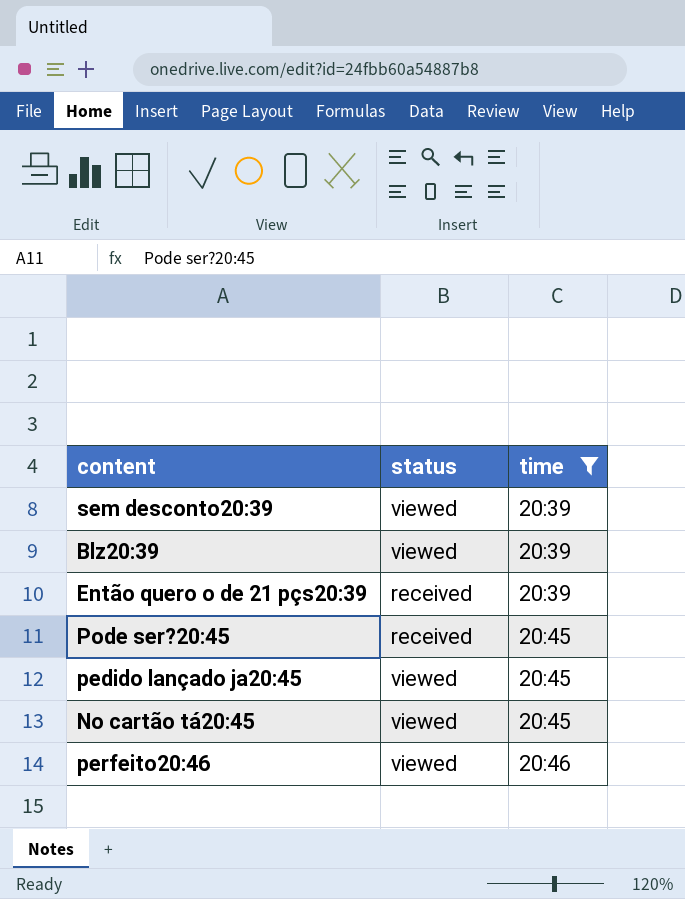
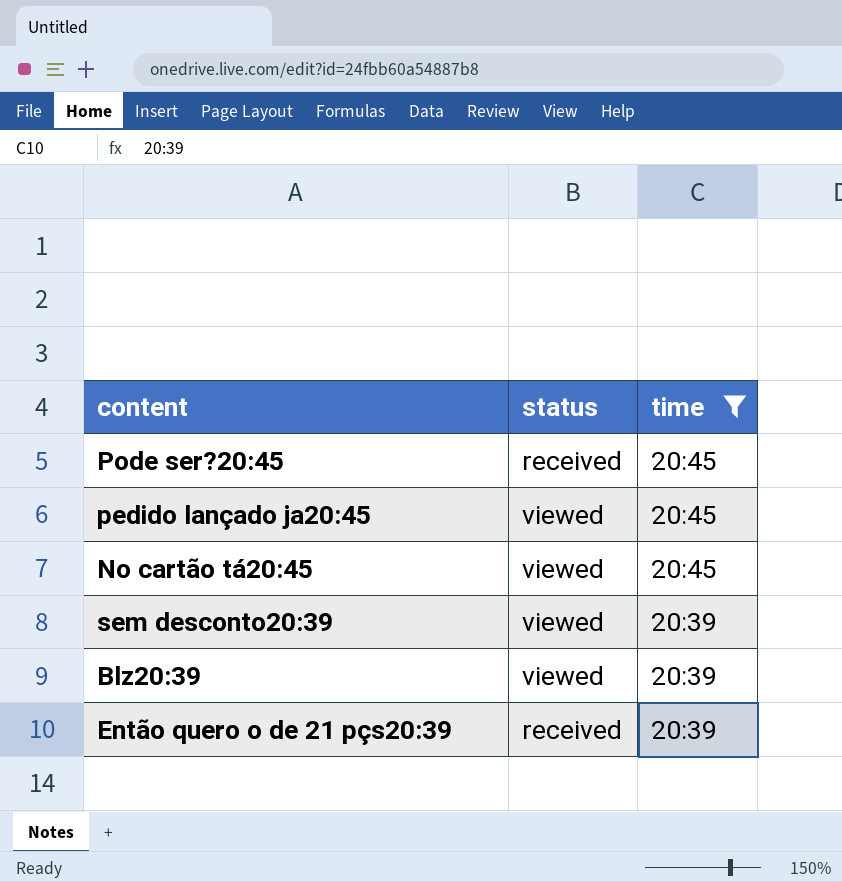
row order: time ascending -> time descending
row perfeito20:46: viewed | 20:46 -> none

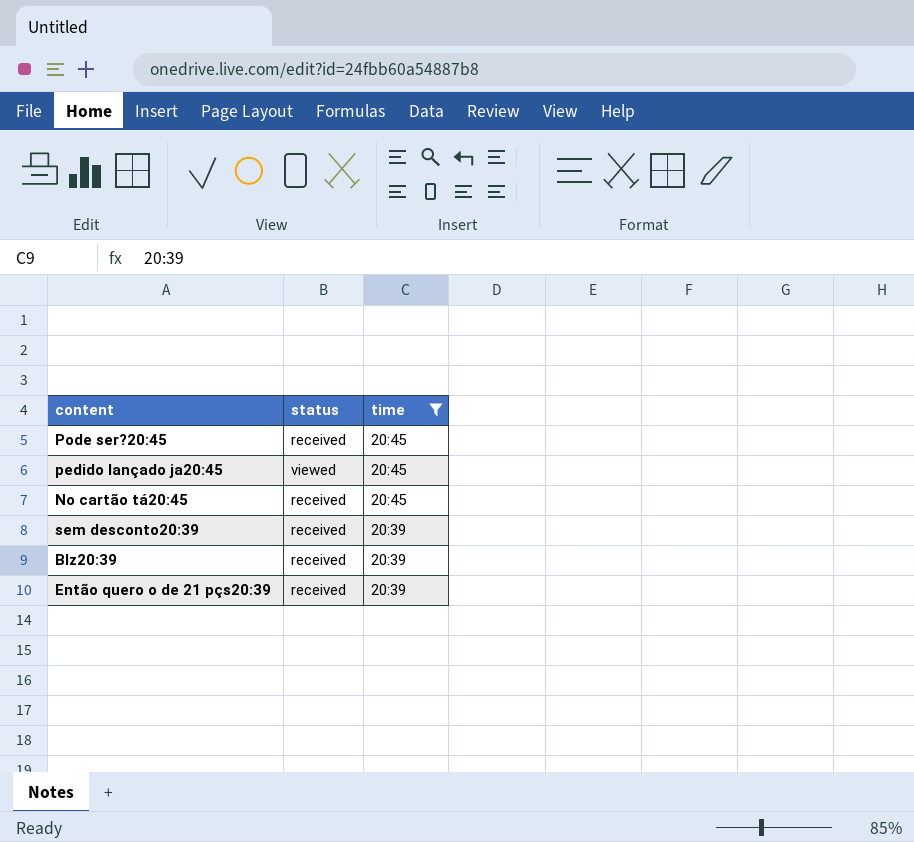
No cartão tá20:45 | status: viewed -> received
sem desconto20:39 | status: viewed -> received
Blz20:39 | status: viewed -> received

